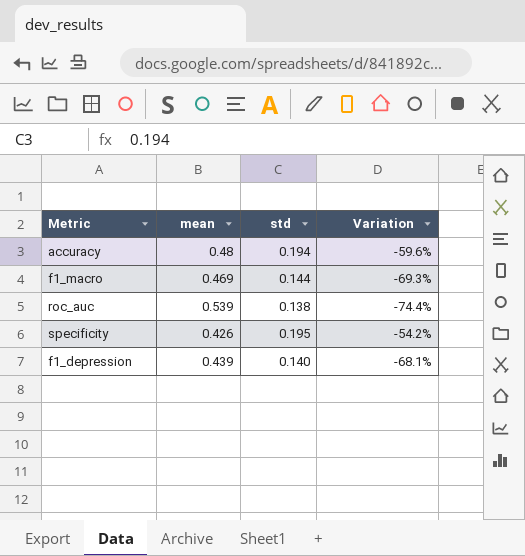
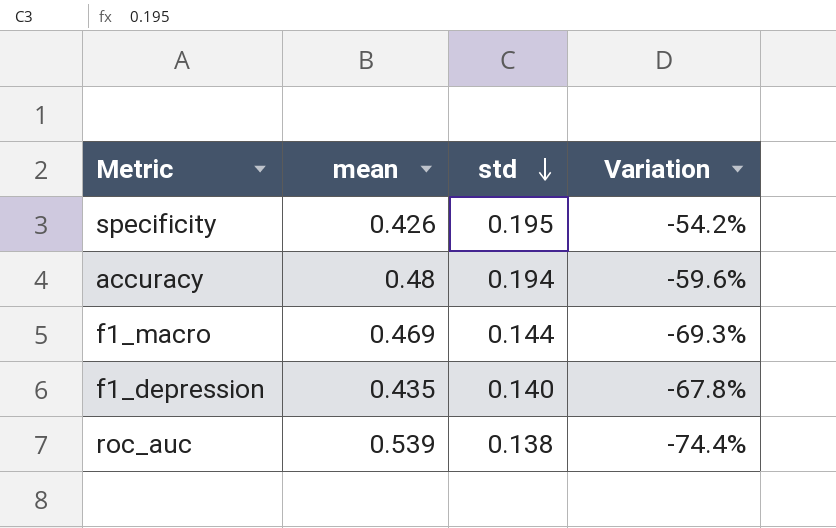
row order: none -> std descending
f1_depression | mean: 0.439 -> 0.435
f1_depression | Variation: -68.1% -> -67.8%

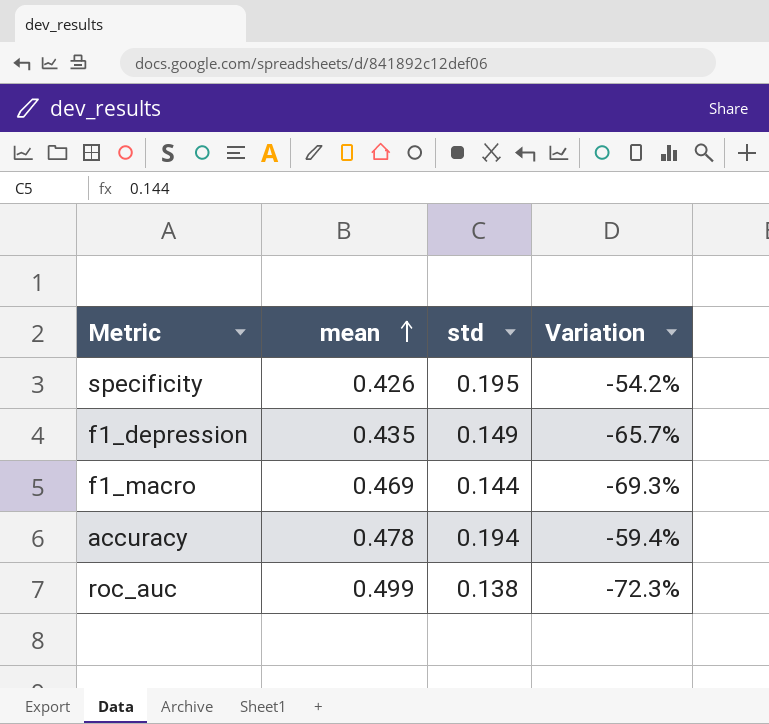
row order: std descending -> mean ascending
f1_depression | std: 0.140 -> 0.149
f1_depression | Variation: -67.8% -> -65.7%
accuracy | mean: 0.48 -> 0.478
accuracy | Variation: -59.6% -> -59.4%
roc_auc | mean: 0.539 -> 0.499
roc_auc | Variation: -74.4% -> -72.3%

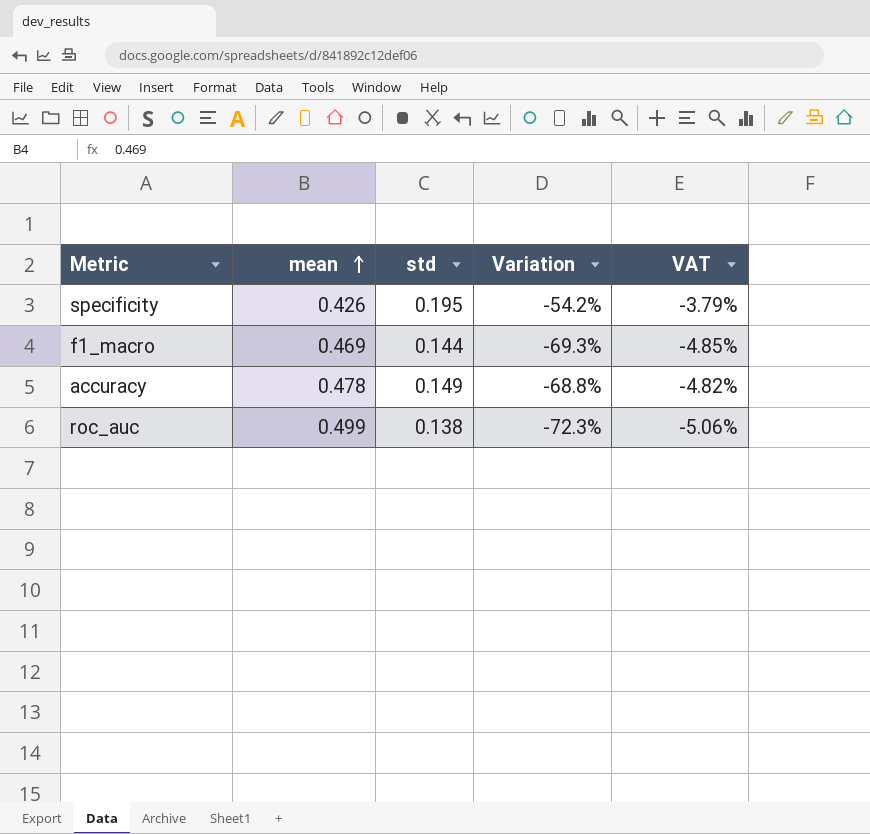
column VAT | formula: none -> [Variation] * 0.07
row f1_depression: 0.435 | 0.149 | -65.7% -> none
accuracy | std: 0.194 -> 0.149
accuracy | Variation: -59.4% -> -68.8%

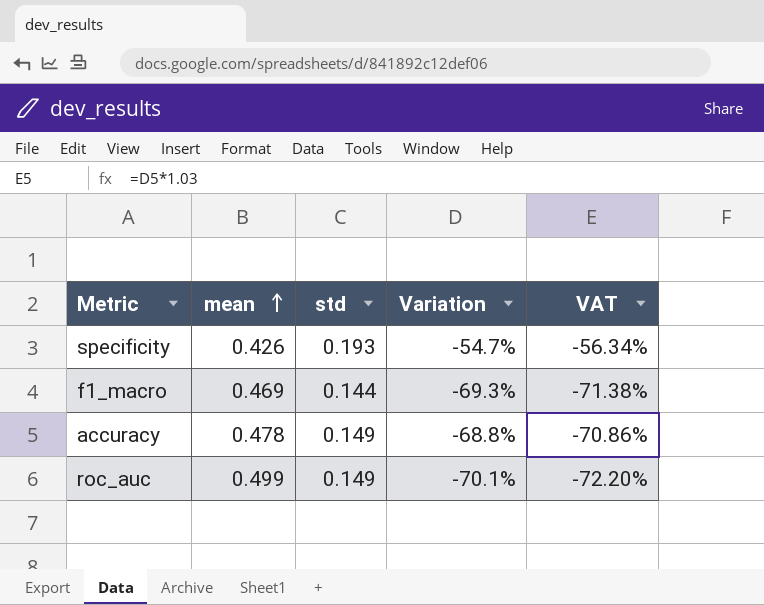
column VAT | formula: [Variation] * 0.07 -> [Variation] * 1.03
specificity | std: 0.195 -> 0.193
specificity | Variation: -54.2% -> -54.7%
roc_auc | std: 0.138 -> 0.149
roc_auc | Variation: -72.3% -> -70.1%

